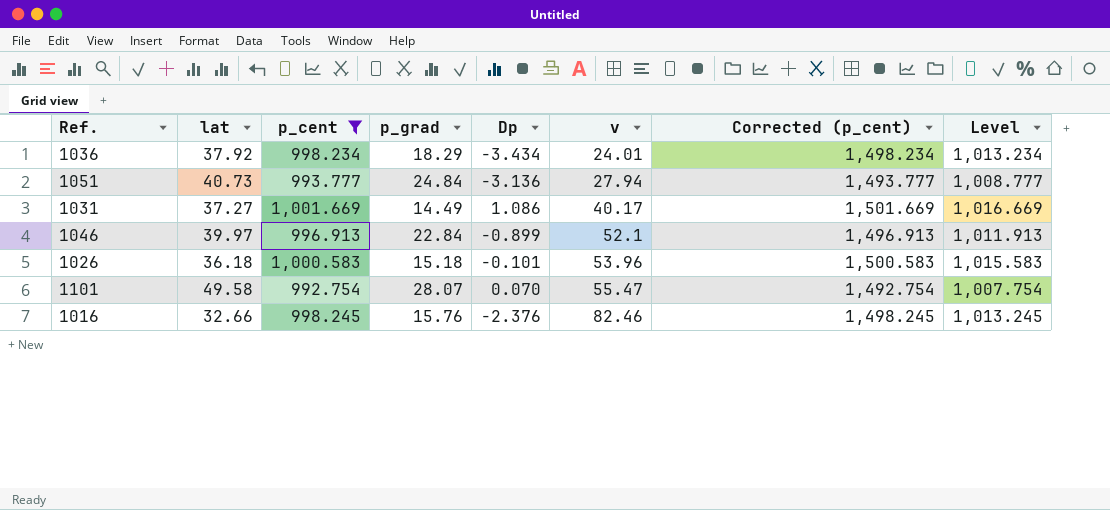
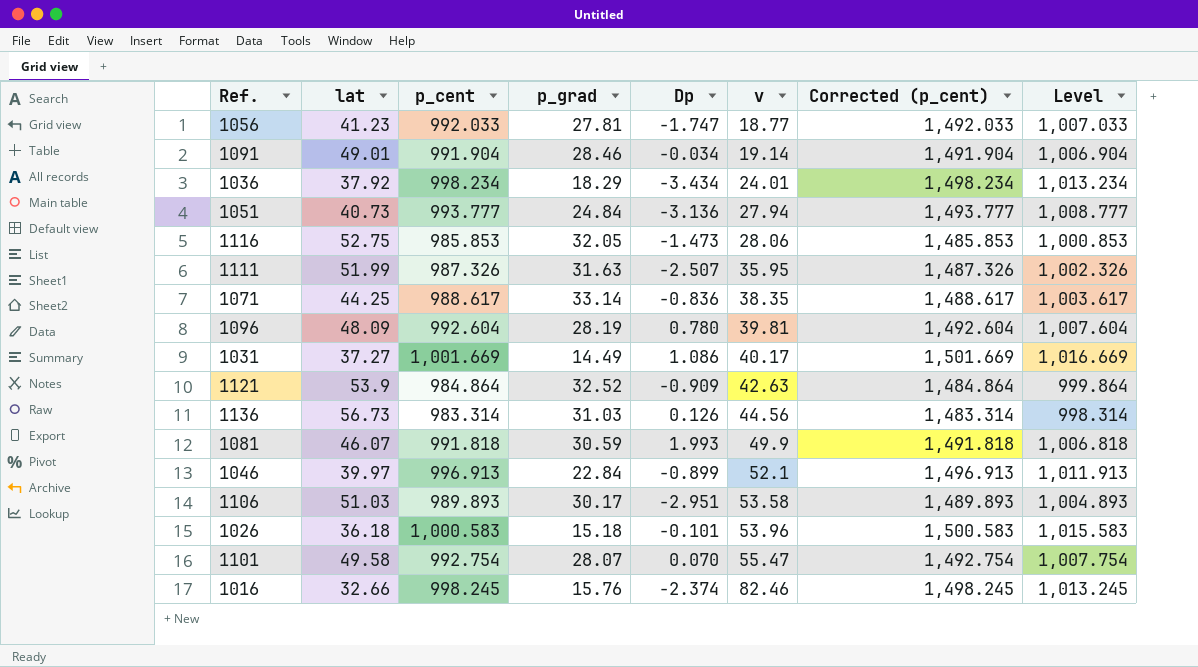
filter: p_cent >= 992.754 -> none
1016 | Dp: -2.376 -> -2.374

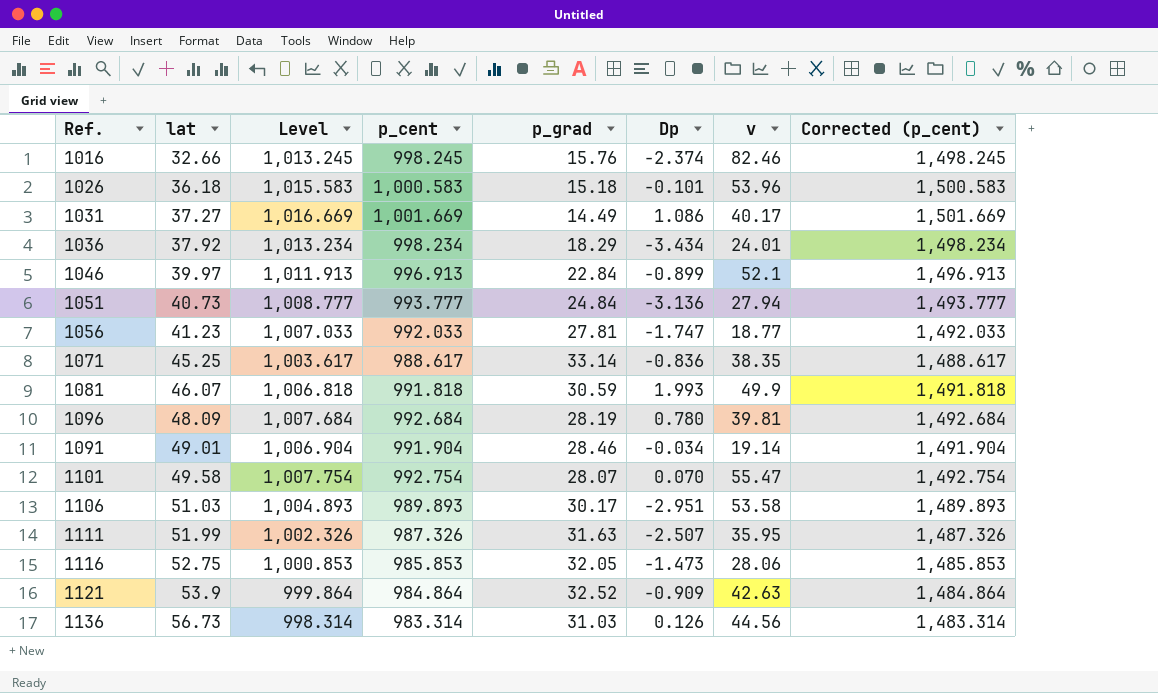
row order: v ascending -> lat ascending
column Level | position: 8 -> 3
1071 | lat: 44.25 -> 45.25
1096 | Level: 1,007.604 -> 1,007.684
1096 | p_cent: 992.604 -> 992.684
1096 | Corrected (p_cent): 1,492.604 -> 1,492.684

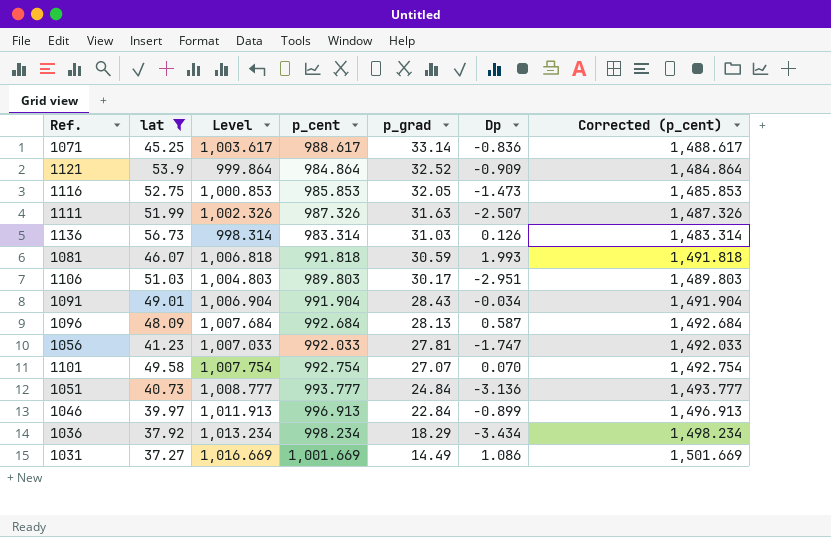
filter: none -> lat >= 37.27
row order: lat ascending -> p_grad descending
column v | position: 7 -> none
1106 | Level: 1,004.893 -> 1,004.803
1106 | p_cent: 989.893 -> 989.803
1106 | Corrected (p_cent): 1,489.893 -> 1,489.803
1091 | p_grad: 28.46 -> 28.43
1096 | p_grad: 28.19 -> 28.13
1096 | Dp: 0.780 -> 0.587
1101 | p_grad: 28.07 -> 27.07

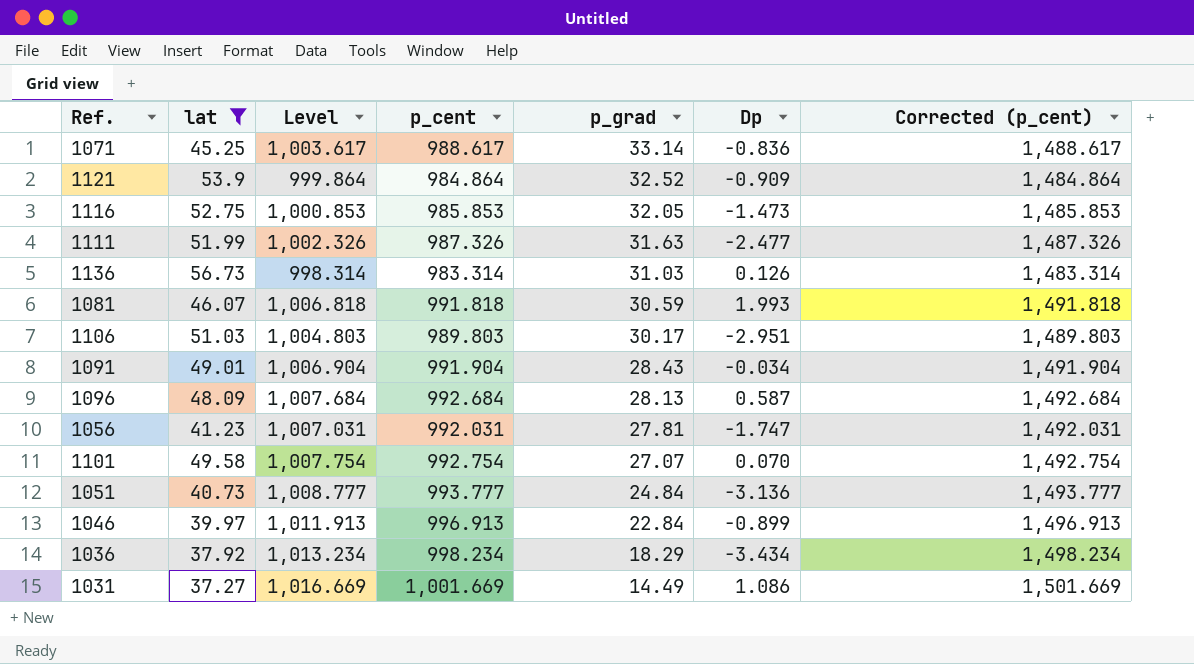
1111 | Dp: -2.507 -> -2.477
1056 | Level: 1,007.033 -> 1,007.031
1056 | p_cent: 992.033 -> 992.031
1056 | Corrected (p_cent): 1,492.033 -> 1,492.031

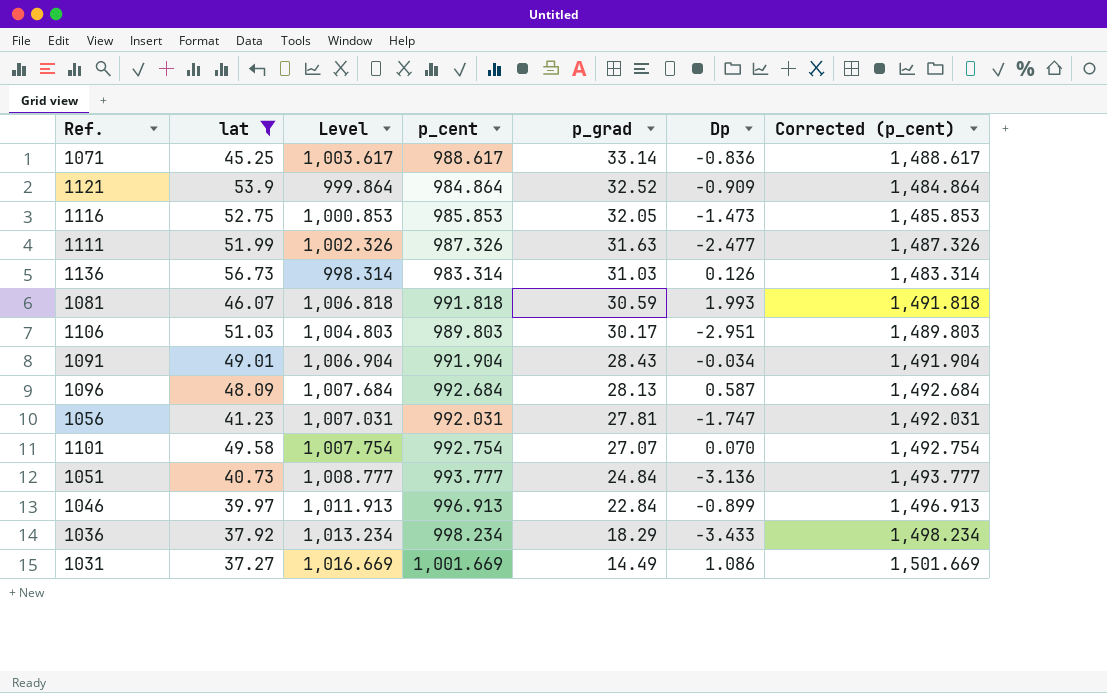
1036 | Dp: -3.434 -> -3.433

